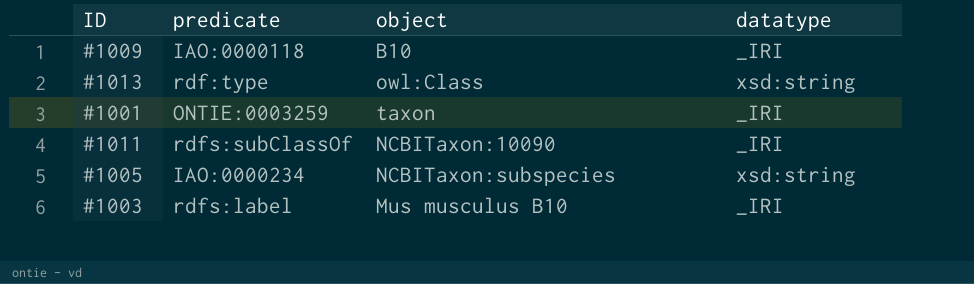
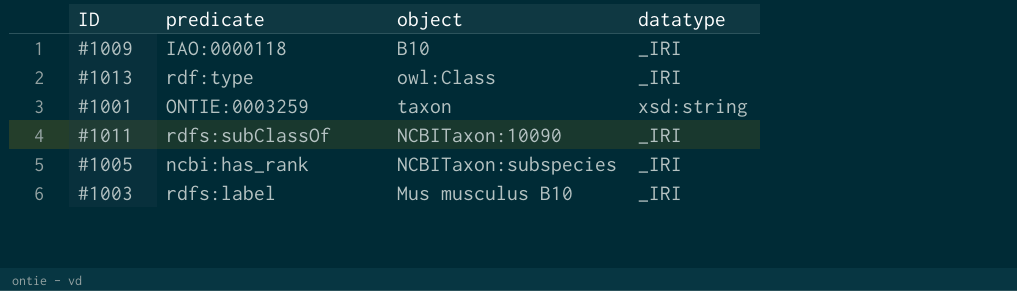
#1013 | datatype: xsd:string -> _IRI
#1001 | datatype: _IRI -> xsd:string
#1005 | predicate: IAO:0000234 -> ncbi:has_rank
#1005 | datatype: xsd:string -> _IRI

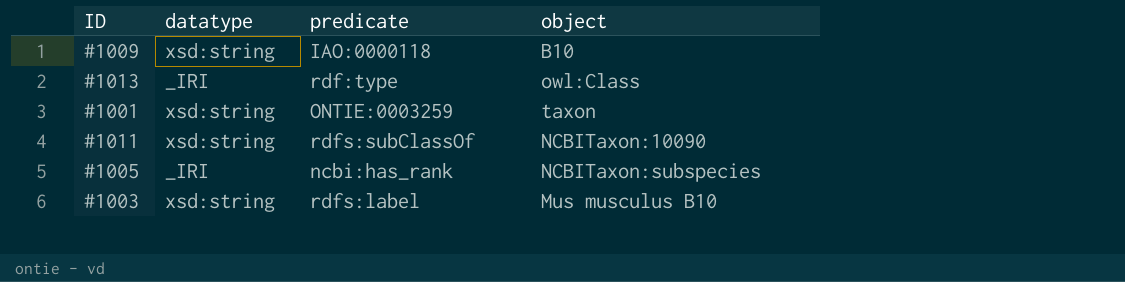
column datatype | position: 4 -> 2
#1009 | datatype: _IRI -> xsd:string
#1011 | datatype: _IRI -> xsd:string
#1003 | datatype: _IRI -> xsd:string

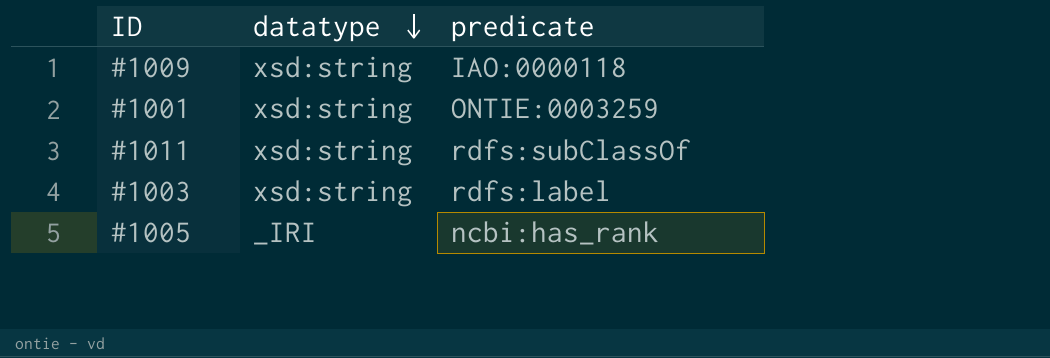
row order: none -> datatype descending
column object | position: 4 -> none
row #1013: _IRI | rdf:type | owl:Class -> none

